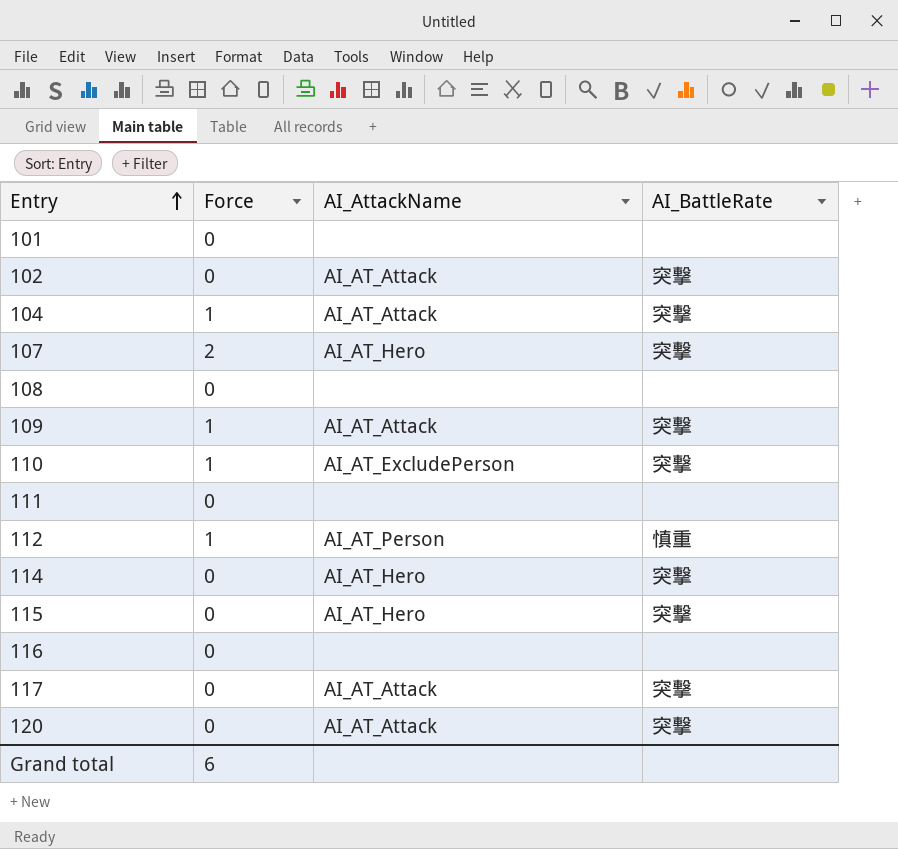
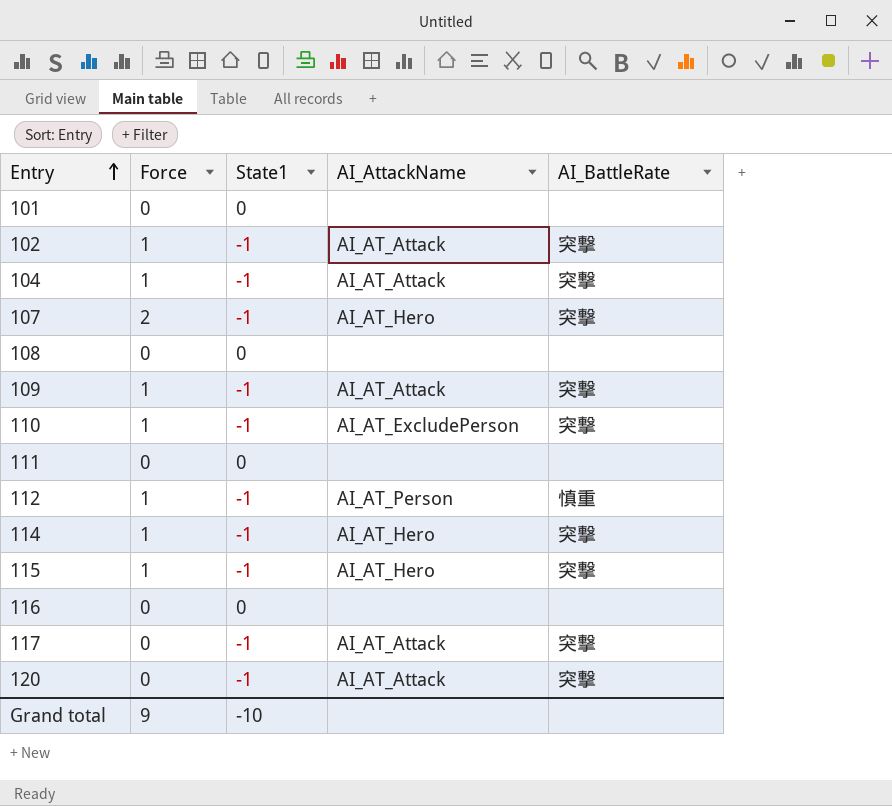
column State1 | position: none -> 3
102 | Force: 0 -> 1
114 | Force: 0 -> 1
115 | Force: 0 -> 1
Grand total | Force: 6 -> 9

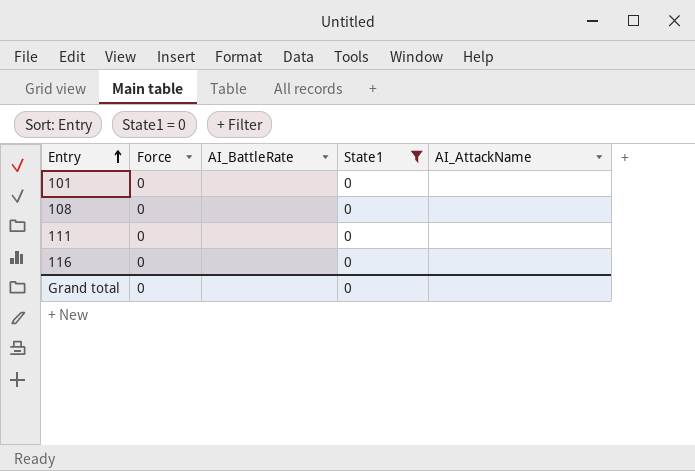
filter: none -> State1 = 0
column AI_BattleRate | position: 5 -> 3
Grand total | Force: 9 -> 0
Grand total | State1: -10 -> 0

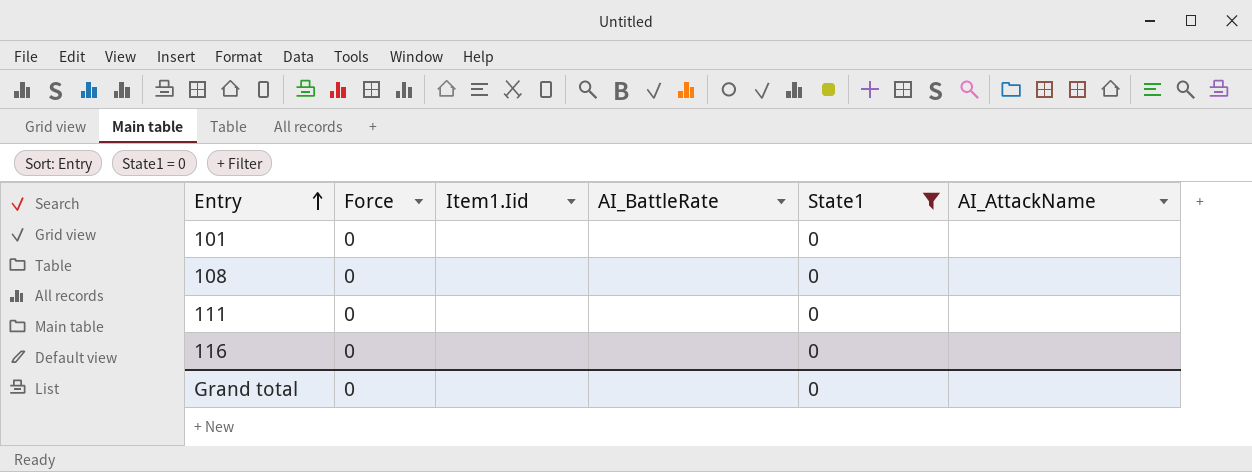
column Item1.Iid | position: none -> 3

